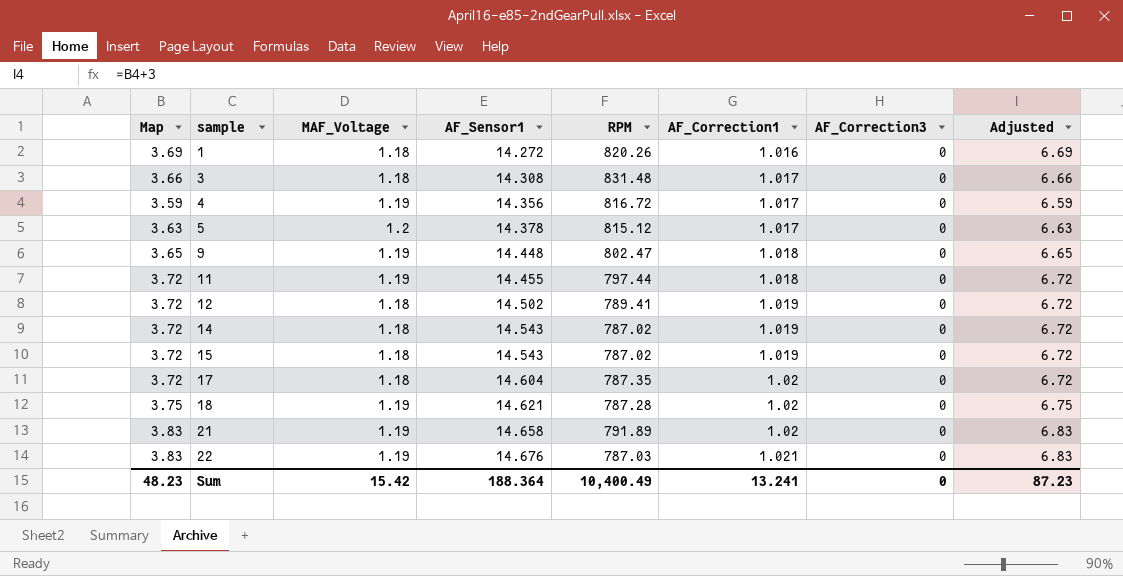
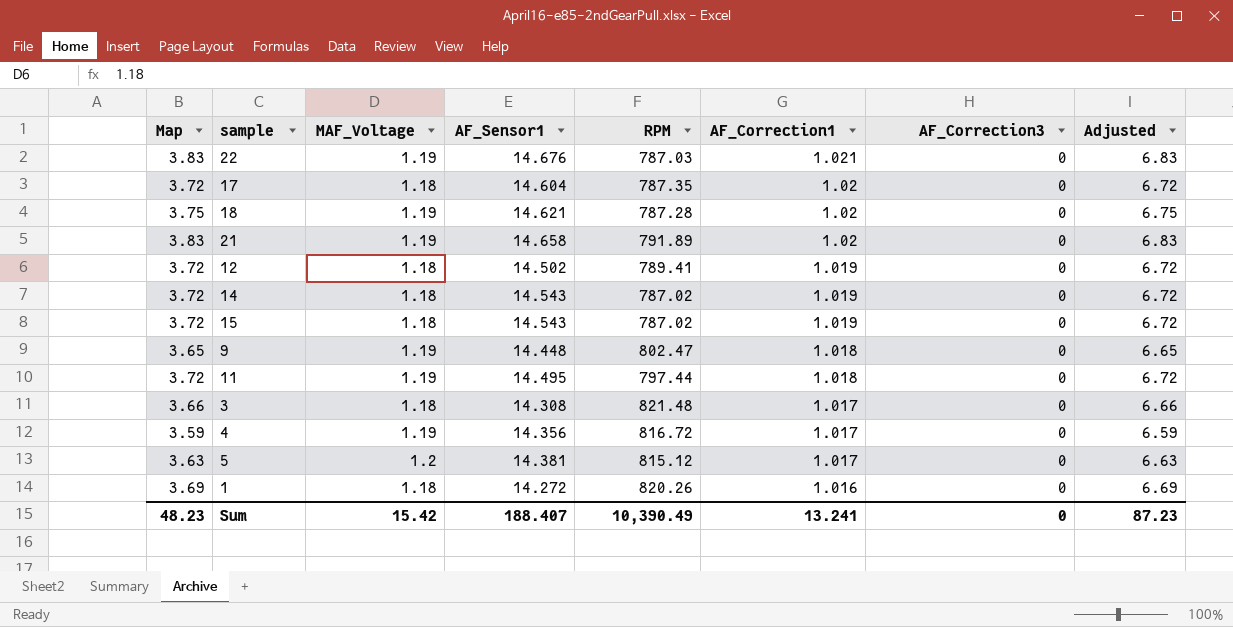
row order: sample ascending -> AF_Correction1 descending
11 | AF_Sensor1: 14.455 -> 14.495
3 | RPM: 831.48 -> 821.48
5 | AF_Sensor1: 14.378 -> 14.381
Sum | AF_Sensor1: 188.364 -> 188.407
Sum | RPM: 10,400.49 -> 10,390.49

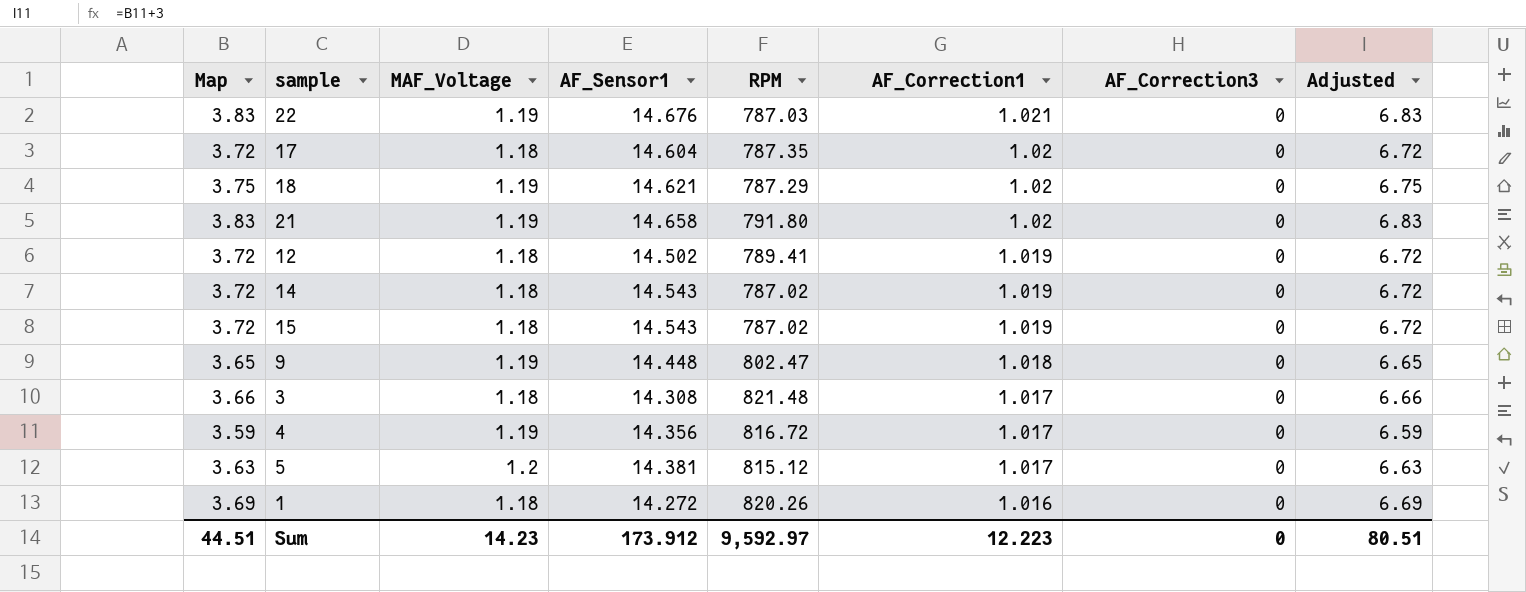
row 11: 3.72 | 1.19 | 14.495 | 797.44 | 1.018 | 0 | 6.72 -> none
18 | RPM: 787.28 -> 787.29
21 | RPM: 791.89 -> 791.80
Sum | Map: 48.23 -> 44.51
Sum | MAF_Voltage: 15.42 -> 14.23
Sum | AF_Sensor1: 188.407 -> 173.912
Sum | RPM: 10,390.49 -> 9,592.97
Sum | AF_Correction1: 13.241 -> 12.223
Sum | Adjusted: 87.23 -> 80.51

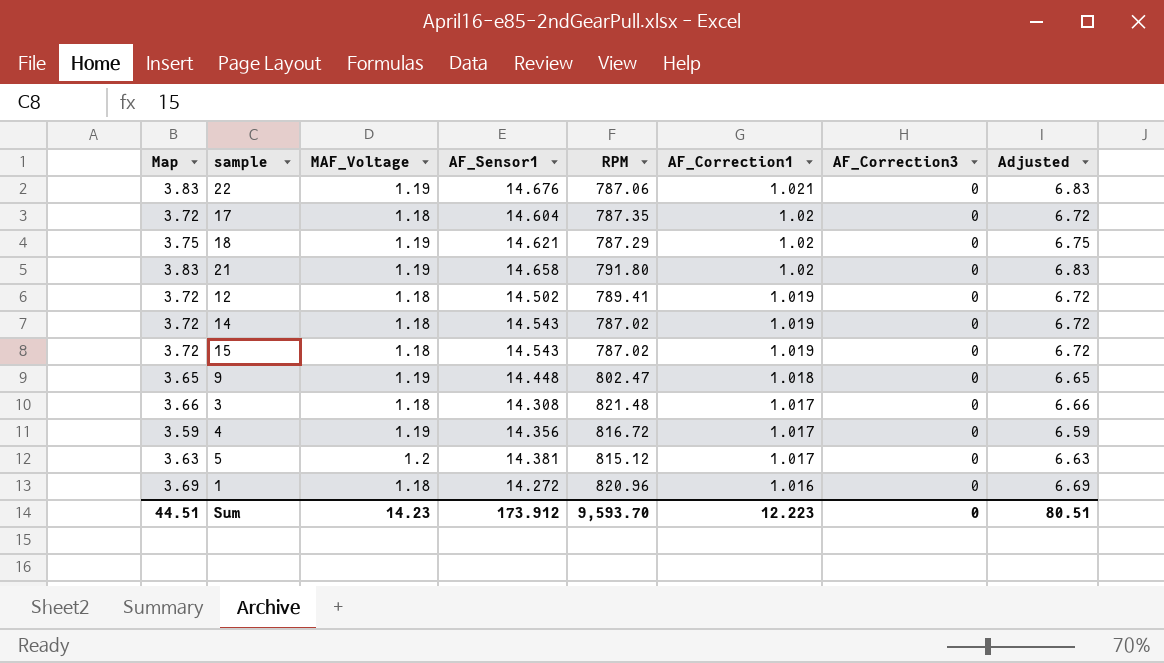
22 | RPM: 787.03 -> 787.06
1 | RPM: 820.26 -> 820.96
Sum | RPM: 9,592.97 -> 9,593.70

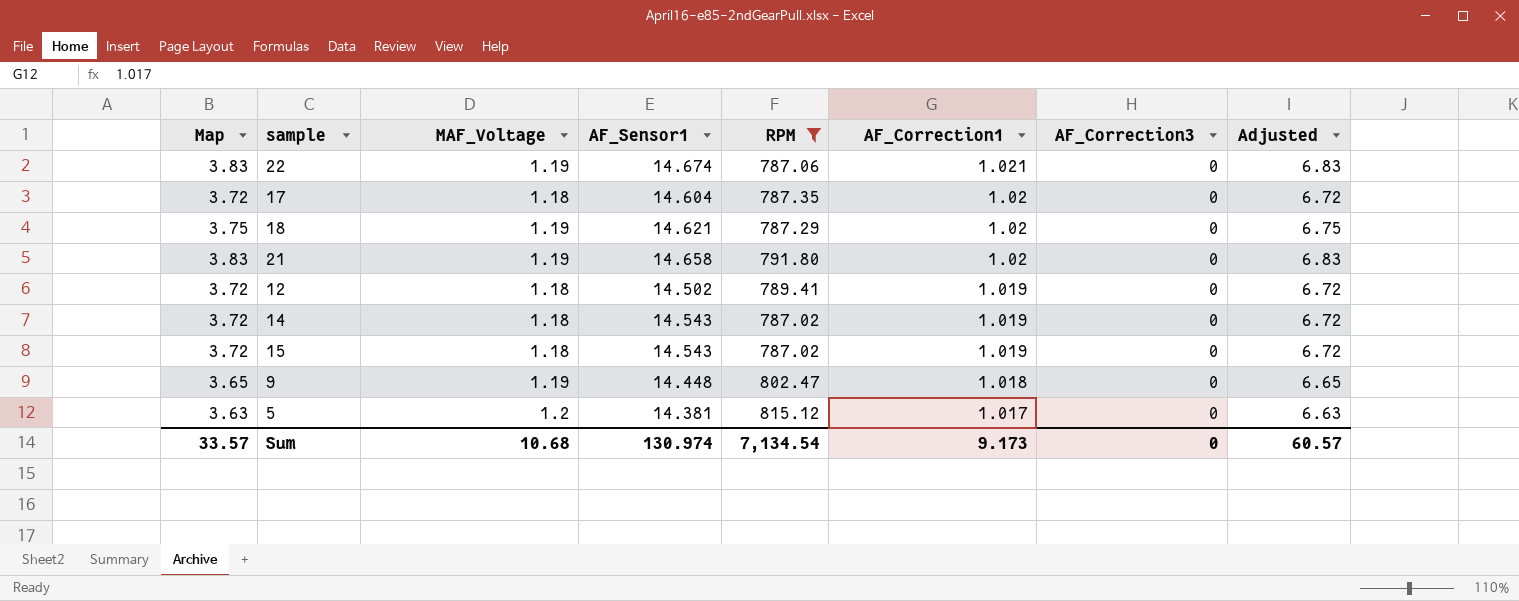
filter: none -> RPM <= 815.12
22 | AF_Sensor1: 14.676 -> 14.674
Sum | Map: 44.51 -> 33.57
Sum | MAF_Voltage: 14.23 -> 10.68
Sum | AF_Sensor1: 173.912 -> 130.974
Sum | RPM: 9,593.70 -> 7,134.54
Sum | AF_Correction1: 12.223 -> 9.173
Sum | Adjusted: 80.51 -> 60.57

